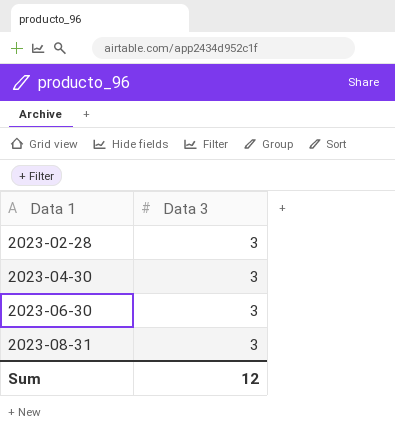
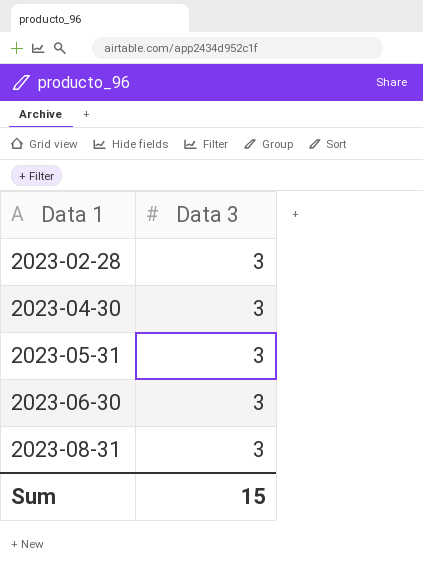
row 2023-05-31: none -> 3
Sum | Data 3: 12 -> 15

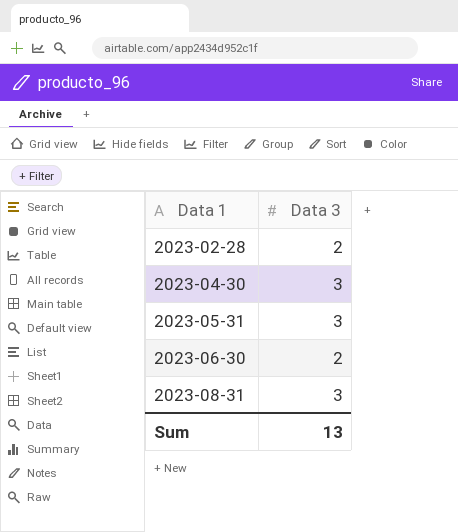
2023-02-28 | Data 3: 3 -> 2
2023-06-30 | Data 3: 3 -> 2
Sum | Data 3: 15 -> 13

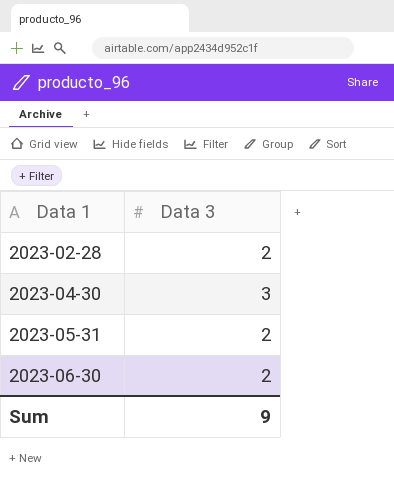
row 2023-08-31: 3 -> none
2023-05-31 | Data 3: 3 -> 2
Sum | Data 3: 13 -> 9

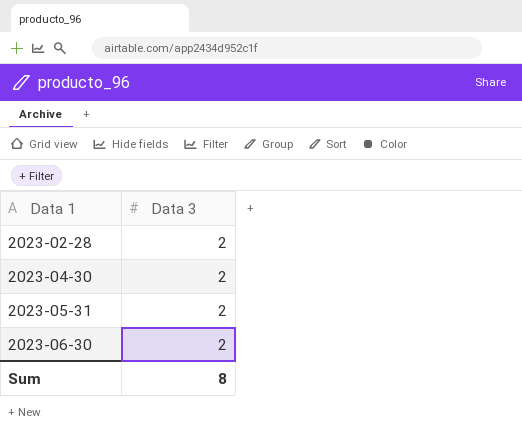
2023-04-30 | Data 3: 3 -> 2
Sum | Data 3: 9 -> 8

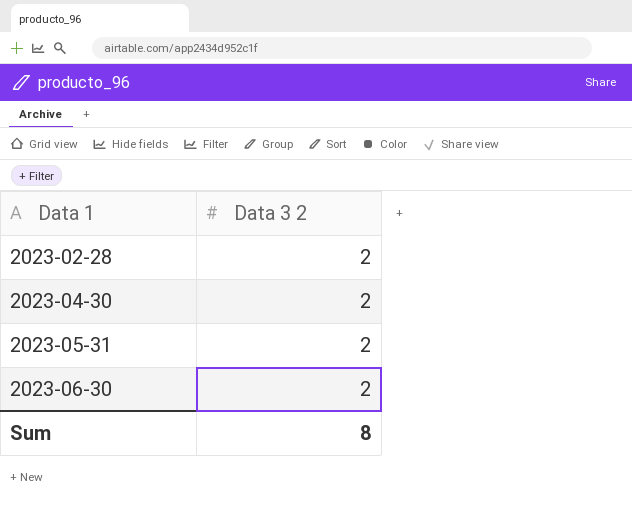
column name: Data 3 -> Data 3 2

